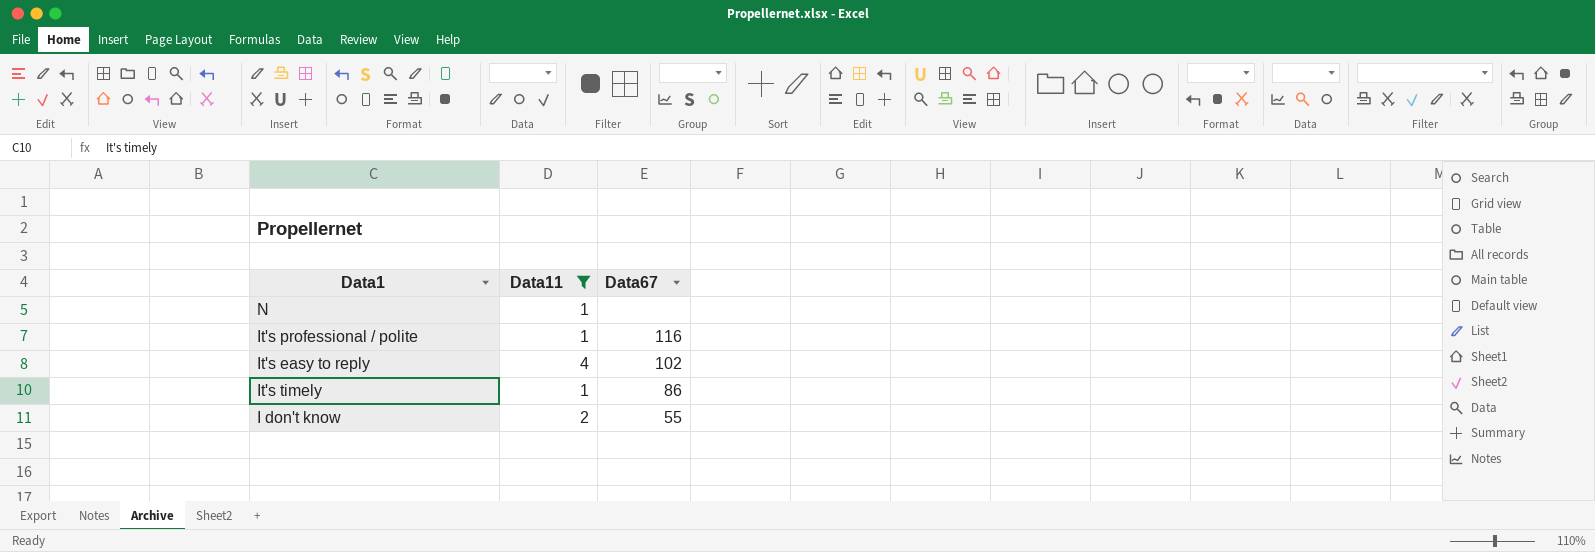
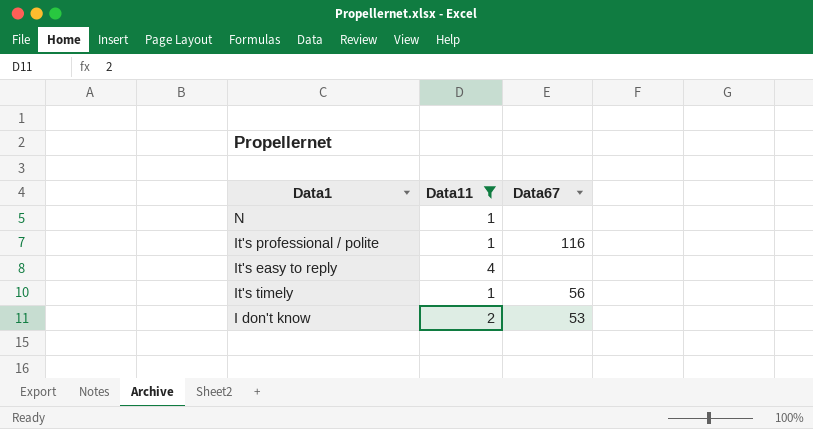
It's easy to reply | Data67: 102 -> none
It's timely | Data67: 86 -> 56
I don't know | Data67: 55 -> 53

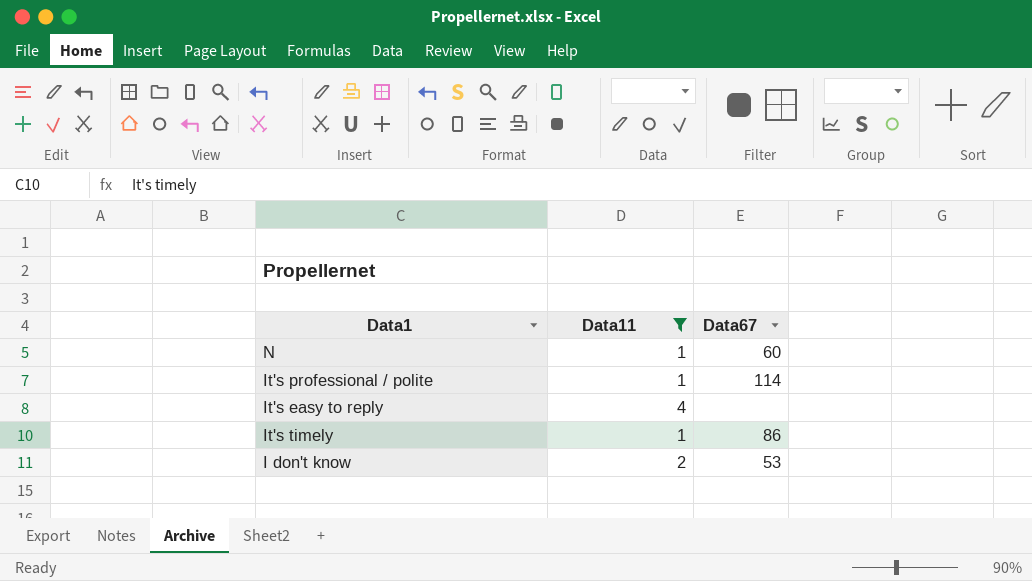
N | Data67: none -> 60
It's professional / polite | Data67: 116 -> 114
It's timely | Data67: 56 -> 86

